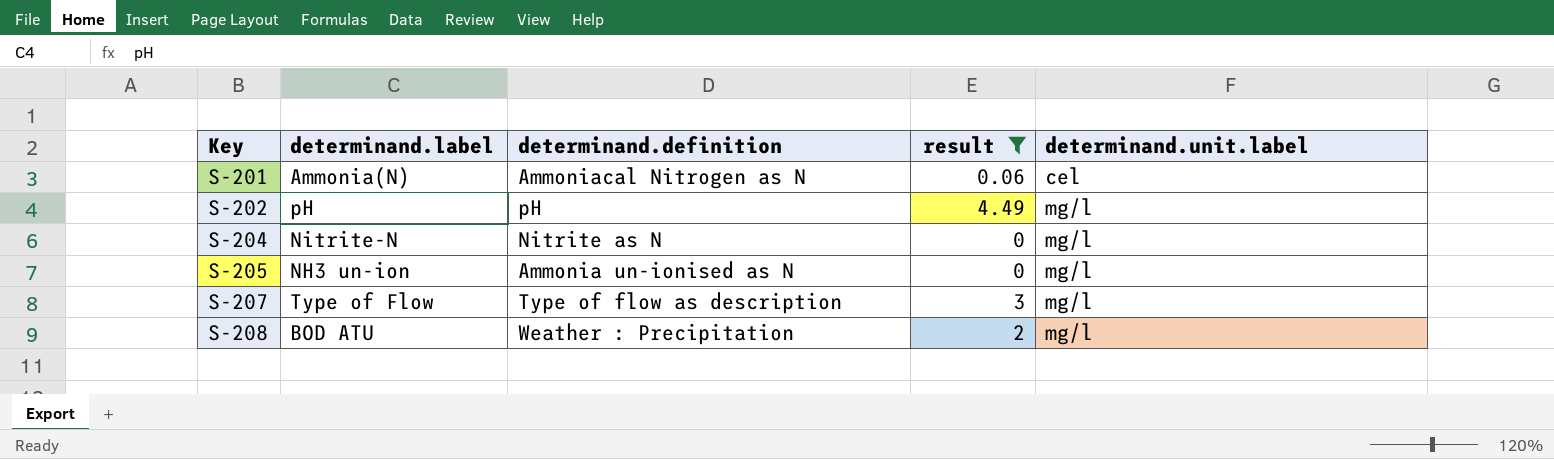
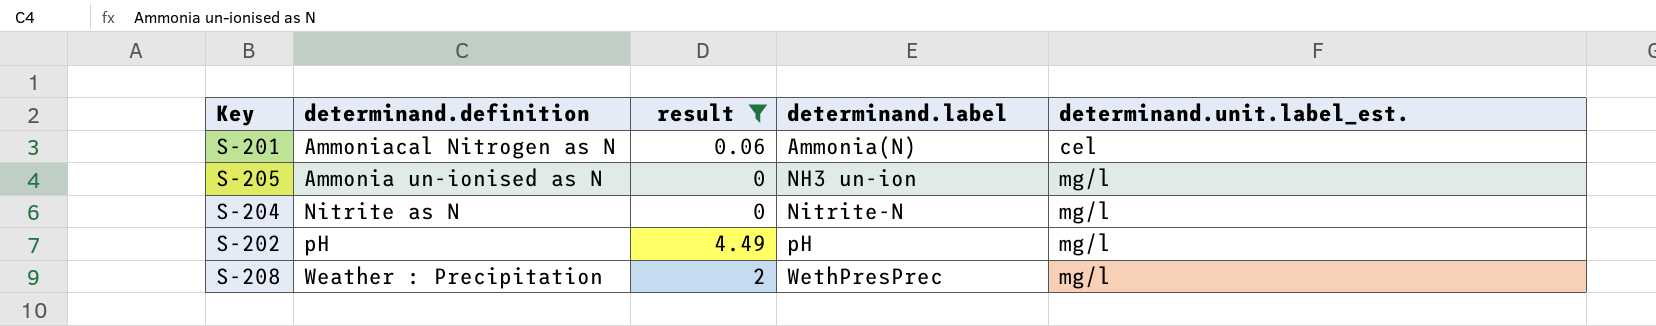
row order: Key ascending -> determinand.label ascending
column determinand.label | position: 2 -> 4
column name: determinand.unit.label -> determinand.unit.label_est.
row S-207: Type of Flow | Type of flow as description | 3 | mg/l -> none
S-208 | determinand.label: BOD ATU -> WethPresPrec

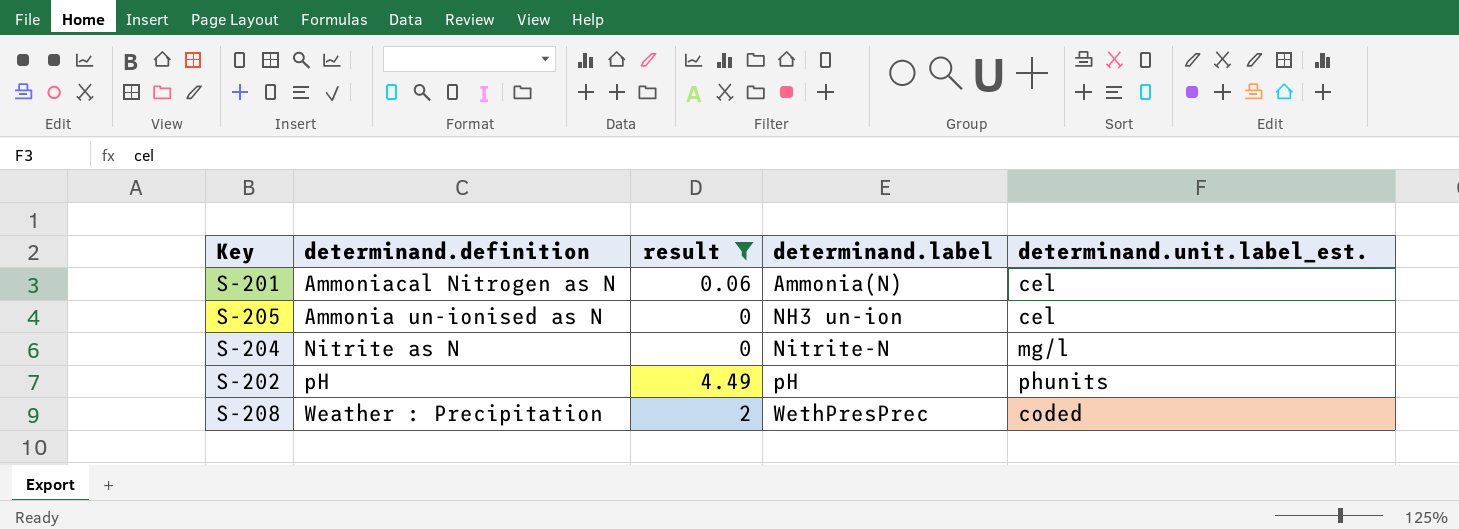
S-205 | determinand.unit.label_est.: mg/l -> cel
S-202 | determinand.unit.label_est.: mg/l -> phunits
S-208 | determinand.unit.label_est.: mg/l -> coded

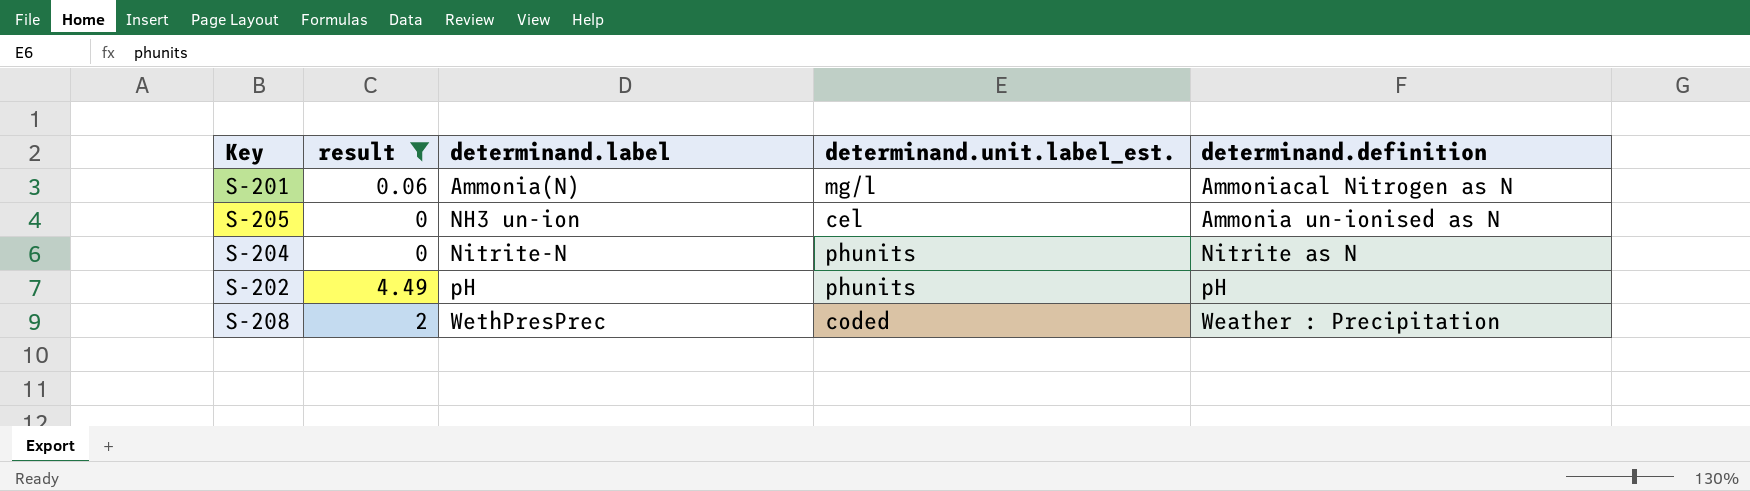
column determinand.definition | position: 2 -> 5
S-201 | determinand.unit.label_est.: cel -> mg/l
S-204 | determinand.unit.label_est.: mg/l -> phunits

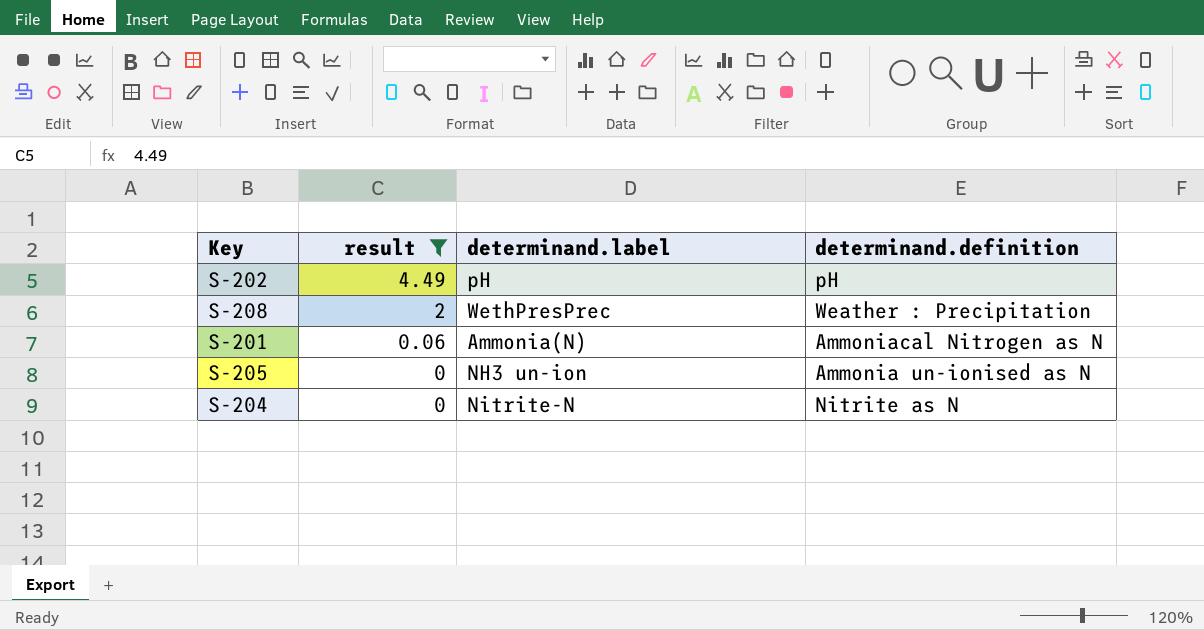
row order: determinand.label ascending -> result descending
column determinand.unit.label_est. | position: 4 -> none

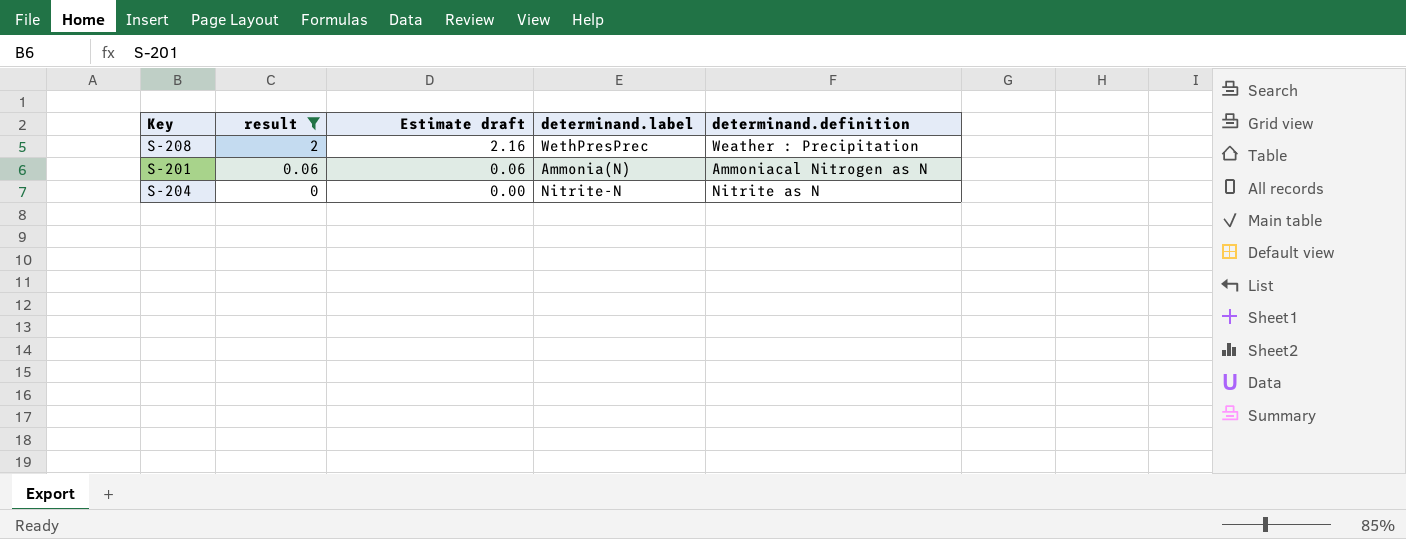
column Estimate draft | formula: none -> [result] * 1.08
row S-202: 4.49 | pH | pH -> none
row S-205: 0 | NH3 un-ion | Ammonia un-ionised as N -> none

